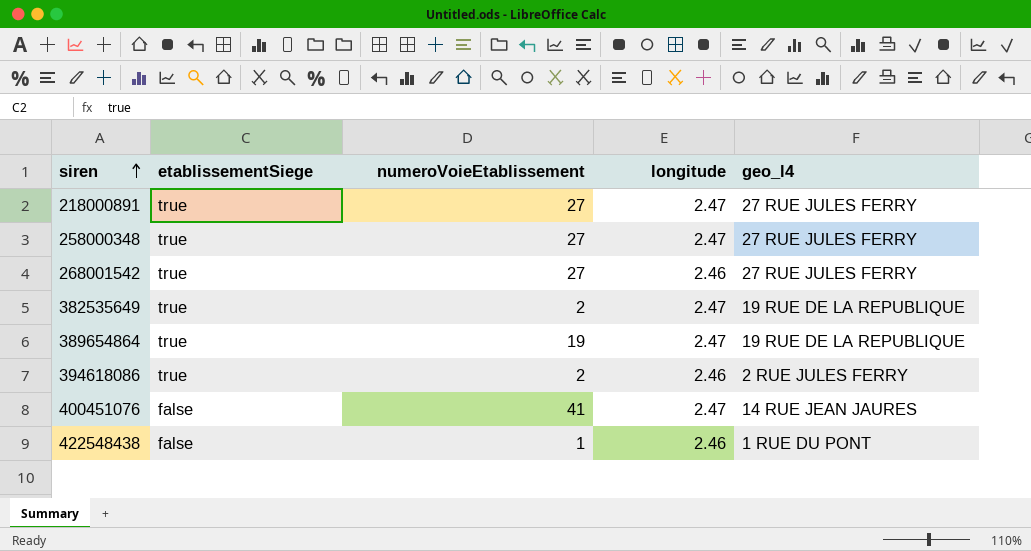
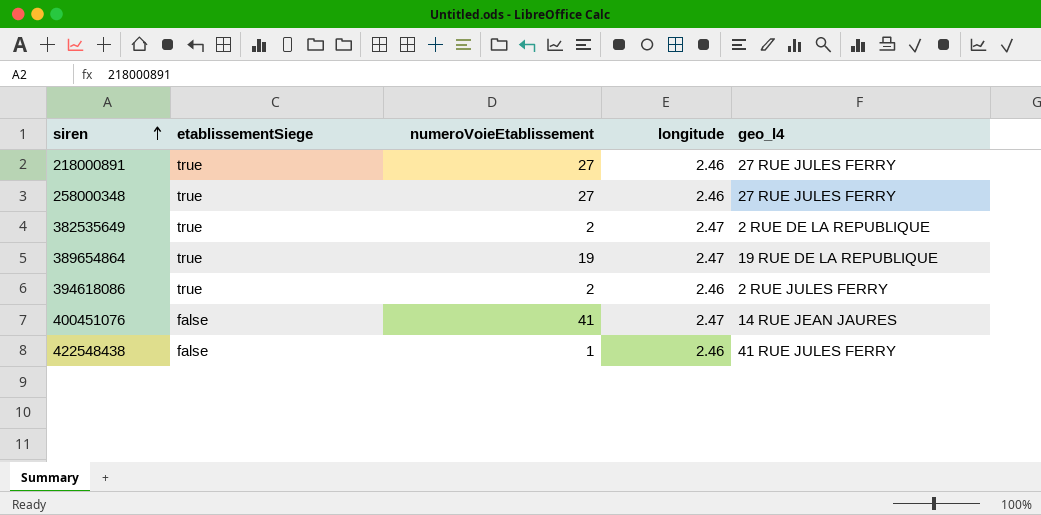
row 268001542: true | 27 | 2.46 | 27 RUE JULES FERRY -> none
218000891 | longitude: 2.47 -> 2.46
258000348 | longitude: 2.47 -> 2.46
382535649 | geo_l4: 19 RUE DE LA REPUBLIQUE -> 2 RUE DE LA REPUBLIQUE
422548438 | geo_l4: 1 RUE DU PONT -> 41 RUE JULES FERRY

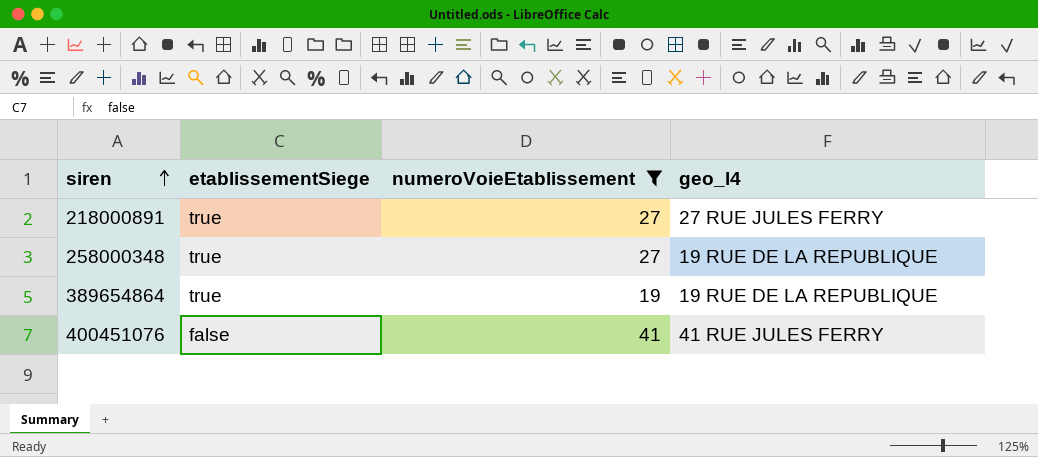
filter: none -> numeroVoieEtablissement >= 19
column longitude | position: 4 -> none
258000348 | geo_l4: 27 RUE JULES FERRY -> 19 RUE DE LA REPUBLIQUE
400451076 | geo_l4: 14 RUE JEAN JAURES -> 41 RUE JULES FERRY

